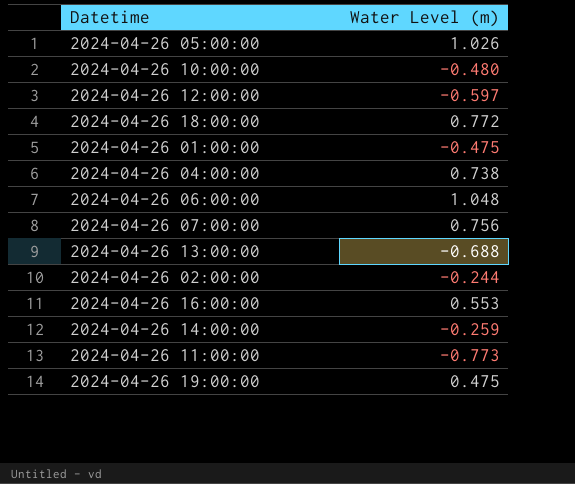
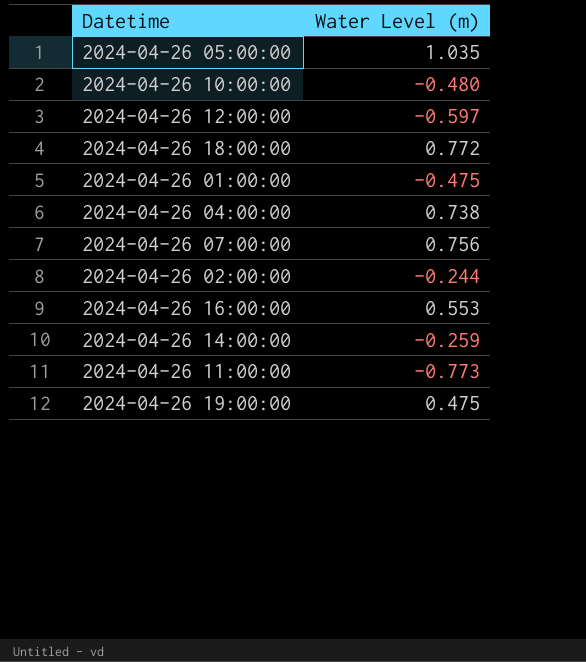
row 2024-04-26 06:00:00: 1.048 -> none
row 2024-04-26 13:00:00: -0.688 -> none
2024-04-26 05:00:00 | Water Level (m): 1.026 -> 1.035

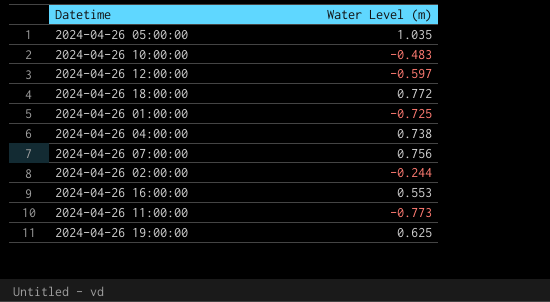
row 2024-04-26 14:00:00: -0.259 -> none
2024-04-26 10:00:00 | Water Level (m): -0.480 -> -0.483
2024-04-26 01:00:00 | Water Level (m): -0.475 -> -0.725
2024-04-26 19:00:00 | Water Level (m): 0.475 -> 0.625

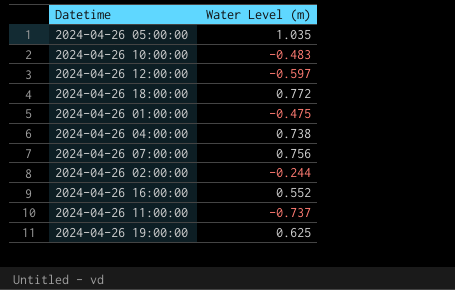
2024-04-26 01:00:00 | Water Level (m): -0.725 -> -0.475
2024-04-26 16:00:00 | Water Level (m): 0.553 -> 0.552
2024-04-26 11:00:00 | Water Level (m): -0.773 -> -0.737

